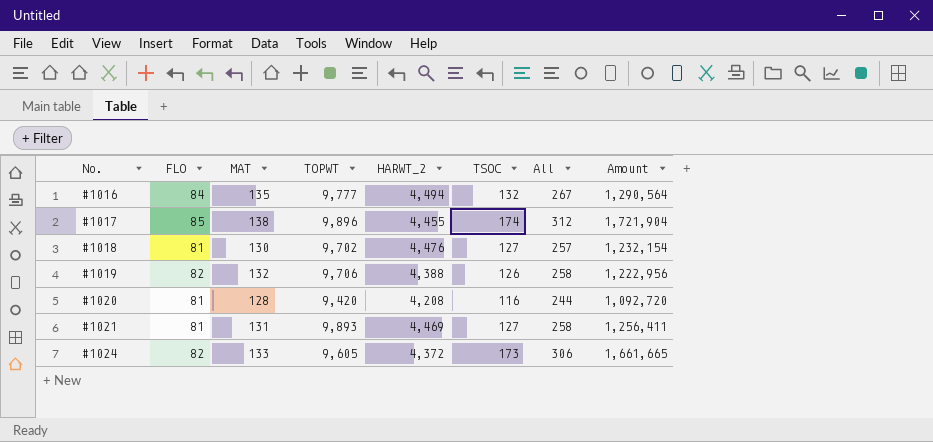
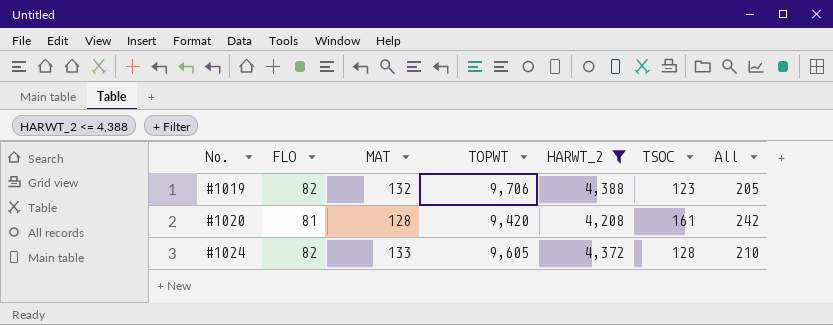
filter: none -> HARWT_2 <= 4,388
column Amount | formula: [TOPWT] * [TSOC] -> none
column All | formula: [MAT] + [TSOC] -> [FLO] + [TSOC]
#1019 | TSOC: 126 -> 123
#1020 | TSOC: 116 -> 161
#1024 | TSOC: 173 -> 128

